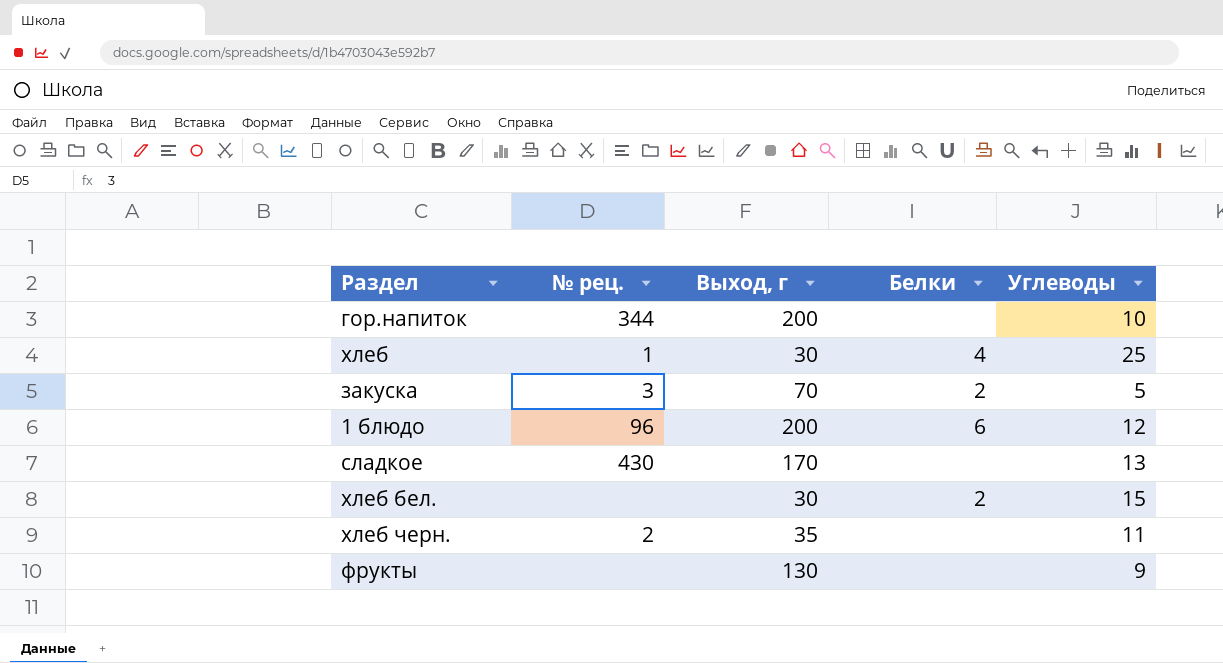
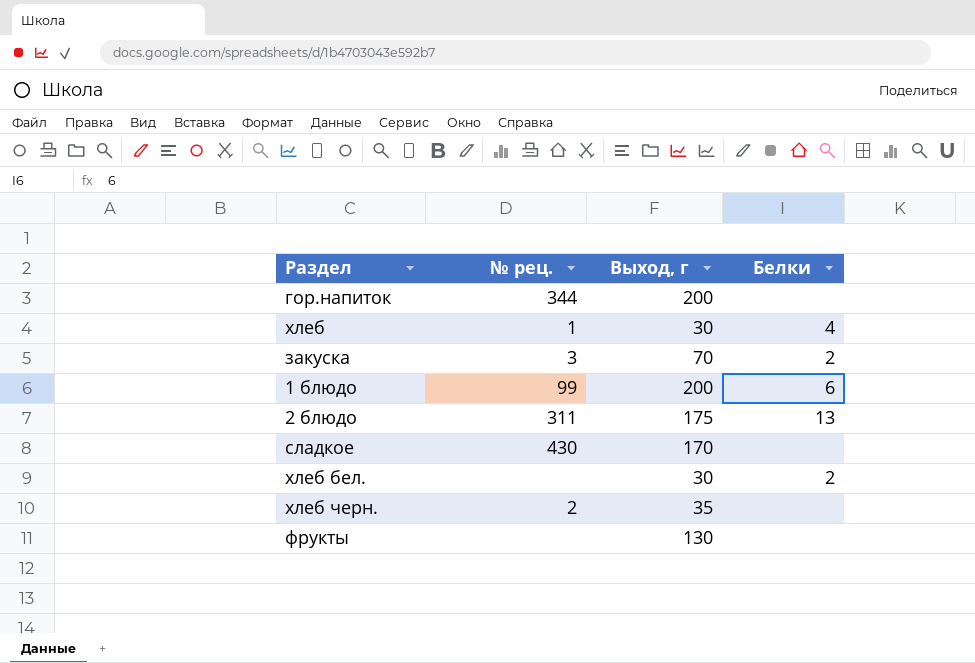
column Углеводы | position: 5 -> none
1 блюдо | № рец.: 96 -> 99
row 2 блюдо: none -> 311 | 175 | 13

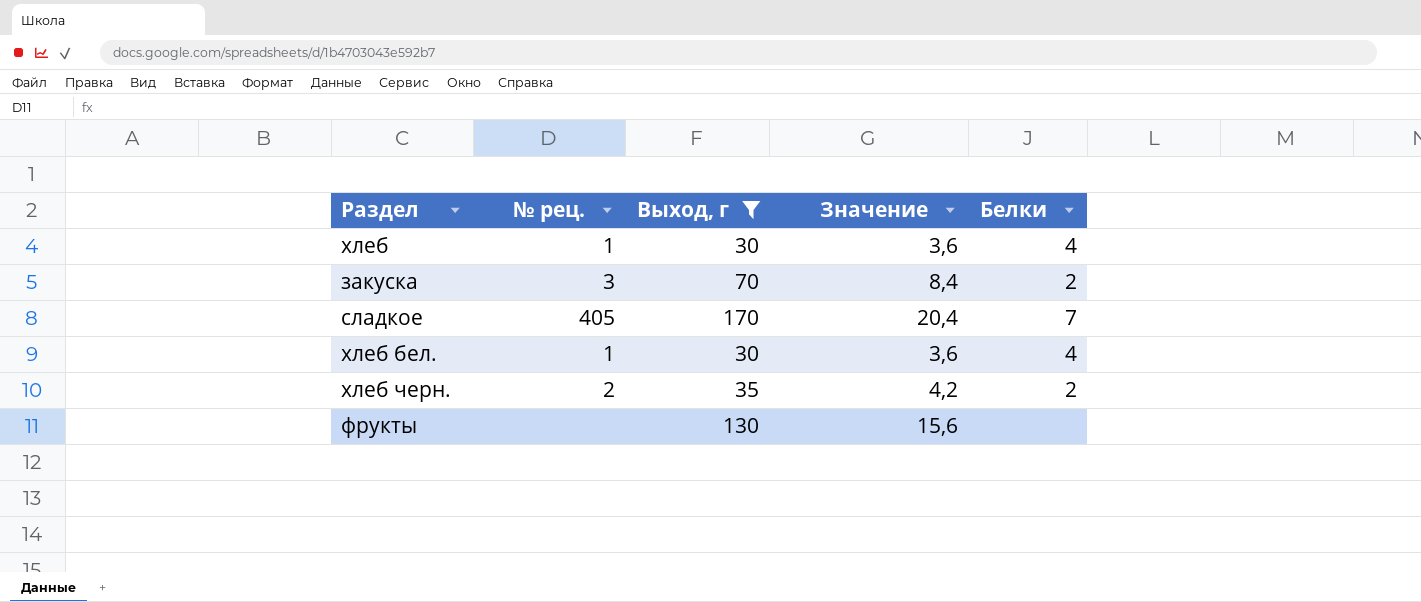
filter: none -> Выход, г <= 170
column Значение | formula: none -> [Выход, г] * 0,12
сладкое | № рец.: 430 -> 405
сладкое | Белки: none -> 7
хлеб бел. | № рец.: none -> 1
хлеб бел. | Белки: 2 -> 4
хлеб черн. | Белки: none -> 2

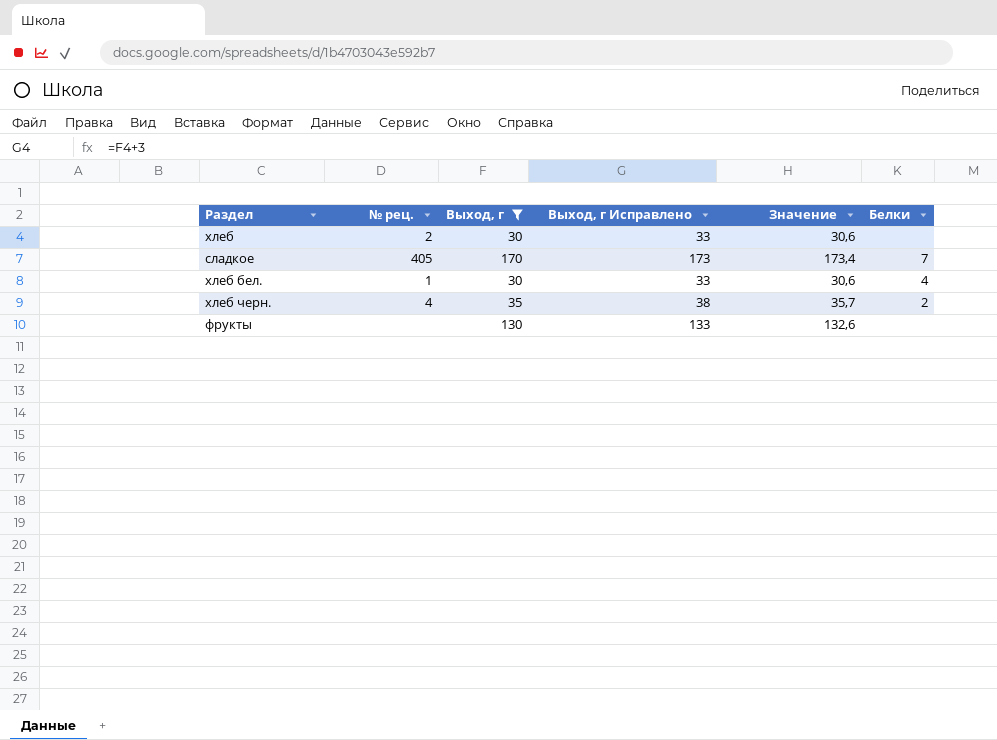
column Выход, г Исправлено | formula: none -> [Выход, г] + 3
column Значение | formula: [Выход, г] * 0,12 -> [Выход, г] * 1,02
row закуска: 3 | 70 | 8,4 | 2 -> none
хлеб | № рец.: 1 -> 2
хлеб | Белки: 4 -> none
хлеб черн. | № рец.: 2 -> 4

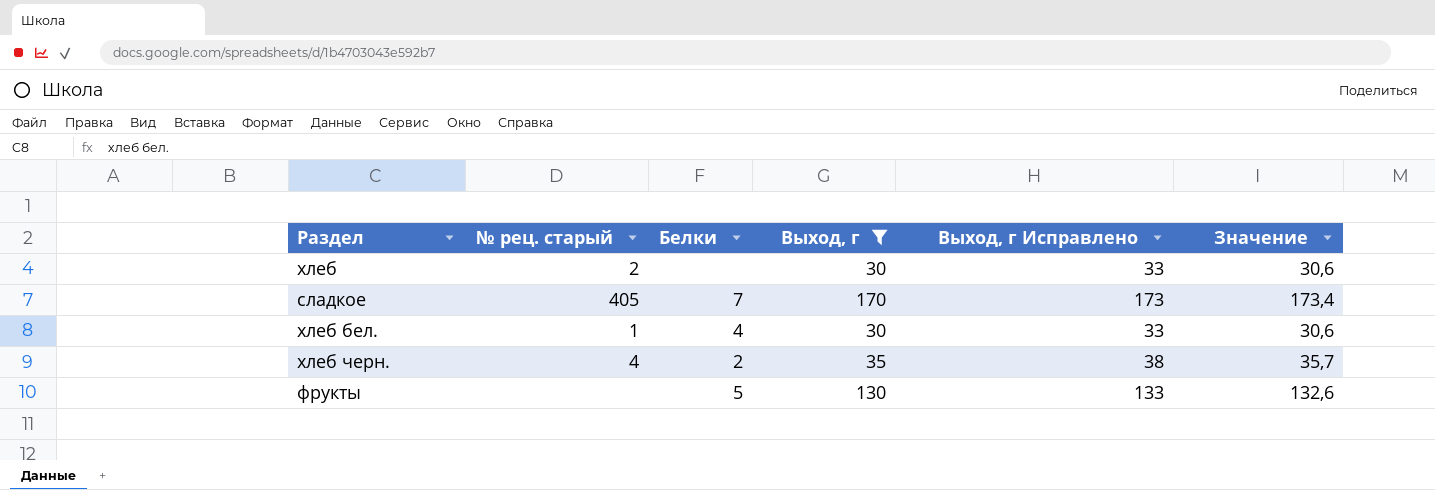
column name: № рец. -> № рец. старый
column Белки | position: 6 -> 3
фрукты | Белки: none -> 5

